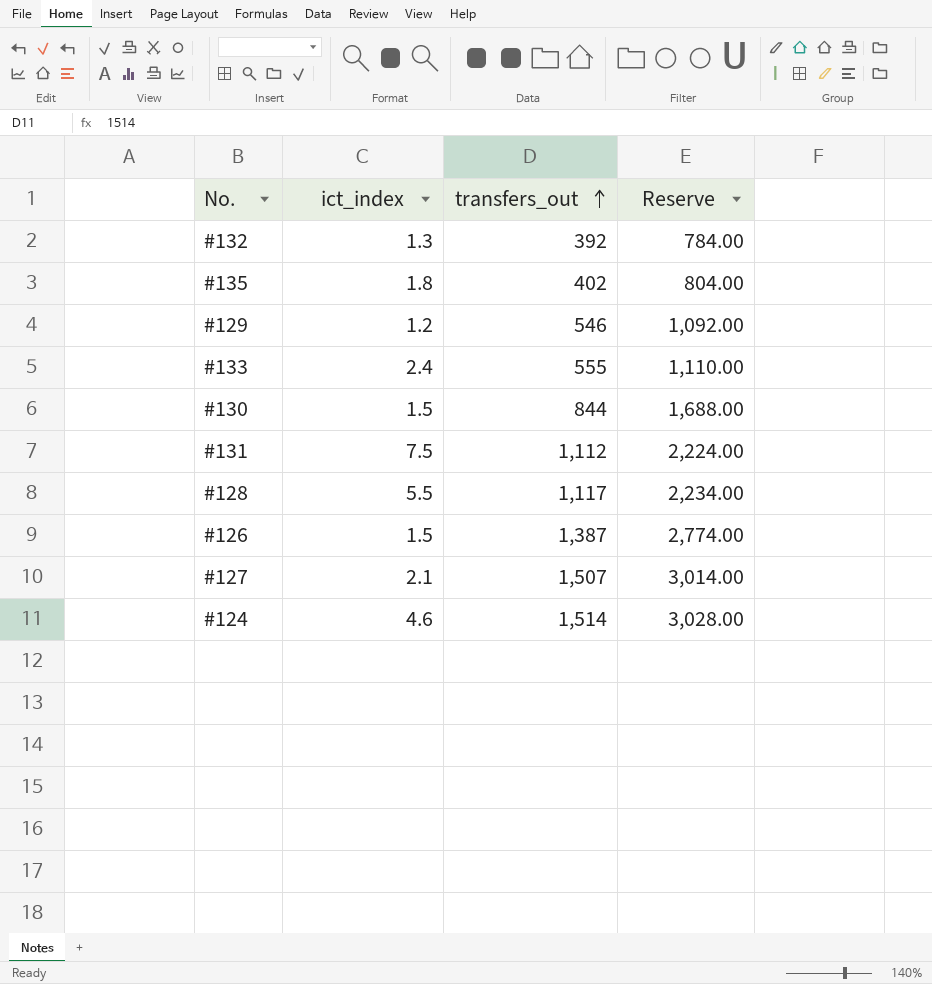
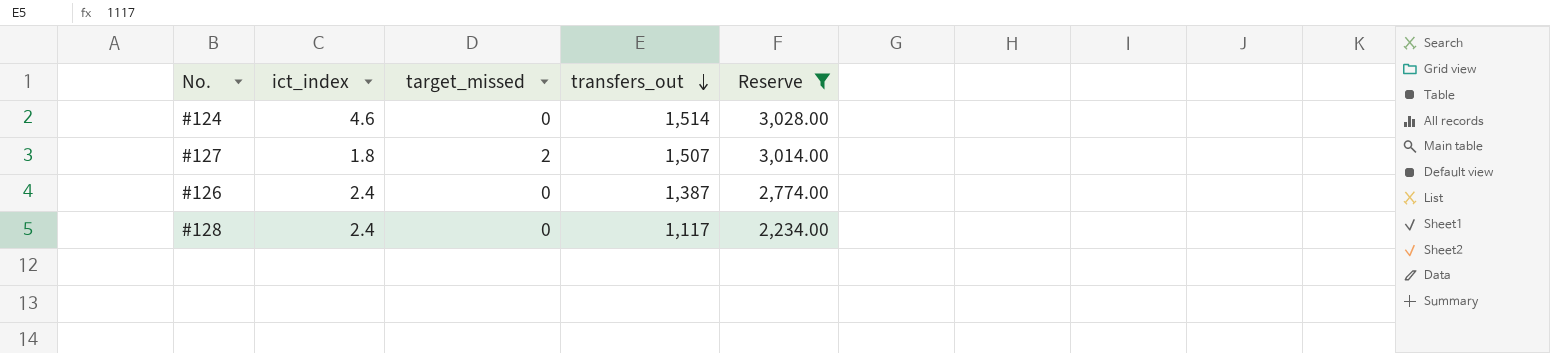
filter: none -> Reserve >= 2,234.00
row order: transfers_out ascending -> transfers_out descending
column target_missed | position: none -> 3
#127 | ict_index: 2.1 -> 1.8
#126 | ict_index: 1.5 -> 2.4
#128 | ict_index: 5.5 -> 2.4

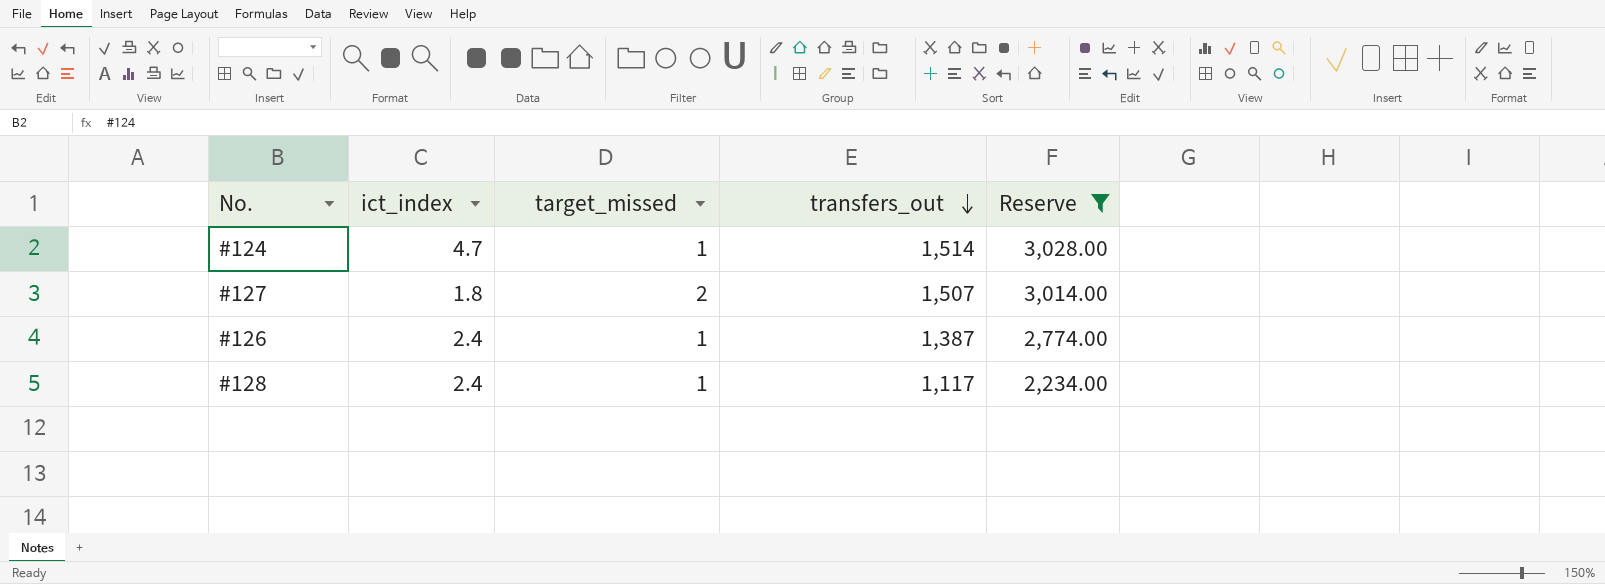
#124 | ict_index: 4.6 -> 4.7
#124 | target_missed: 0 -> 1
#126 | target_missed: 0 -> 1
#128 | target_missed: 0 -> 1

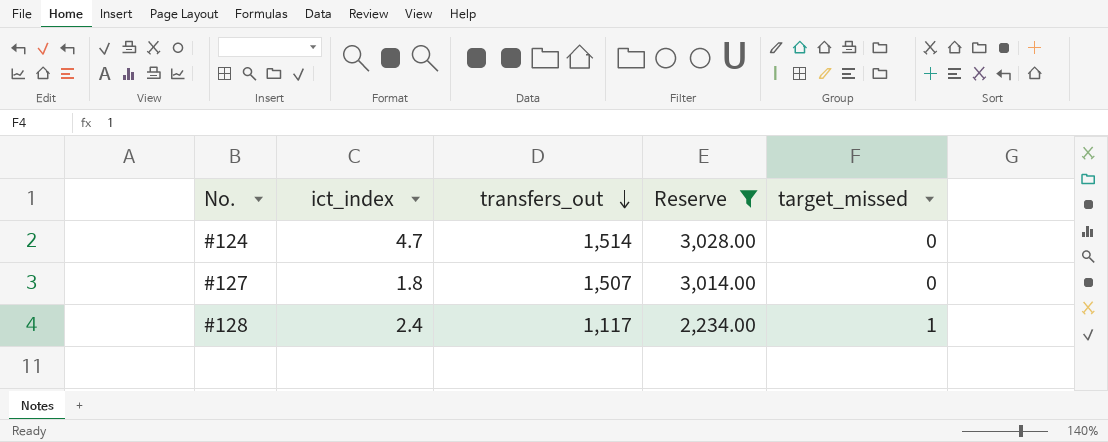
column target_missed | position: 3 -> 5
row #126: 2.4 | 1 | 1,387 | 2,774.00 -> none
#124 | target_missed: 1 -> 0
#127 | target_missed: 2 -> 0

